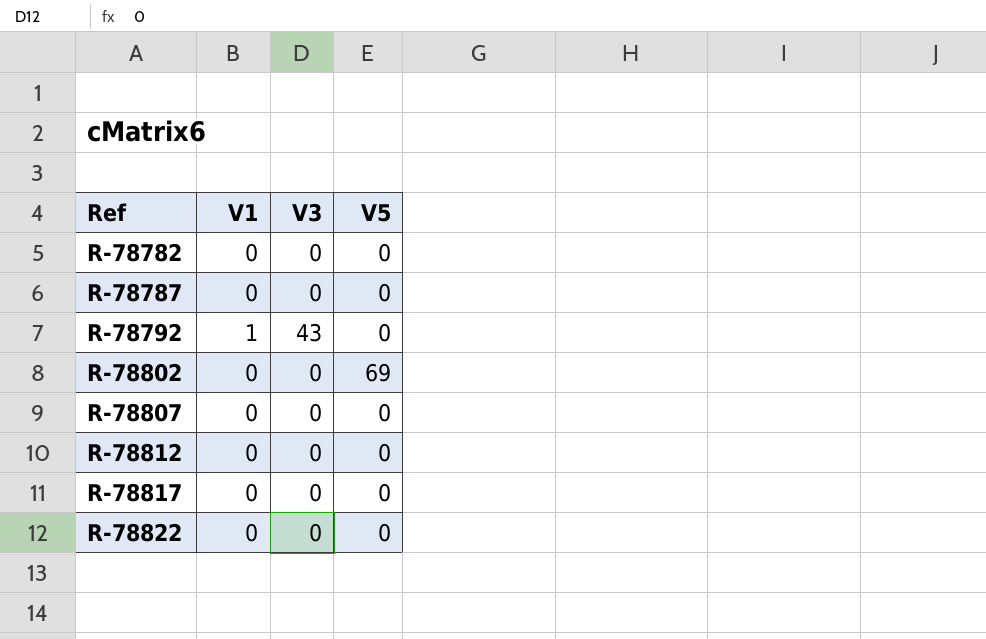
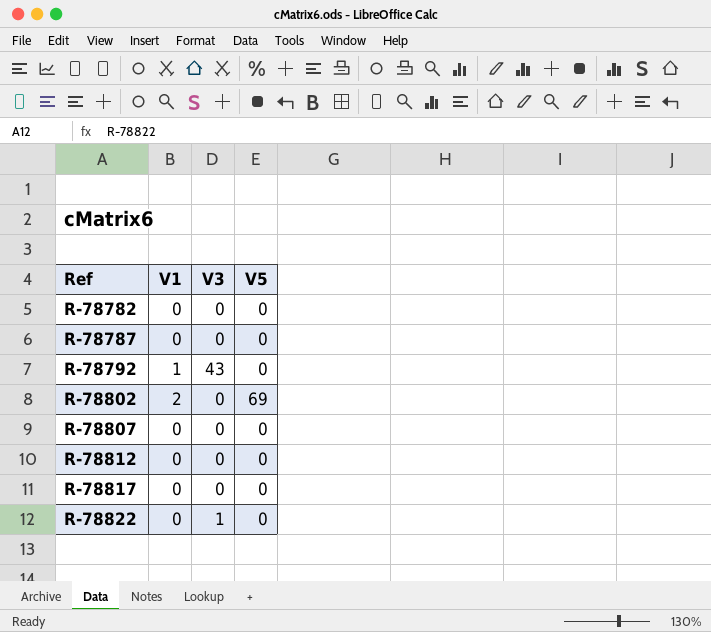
R-78802 | V1: 0 -> 2
R-78822 | V3: 0 -> 1

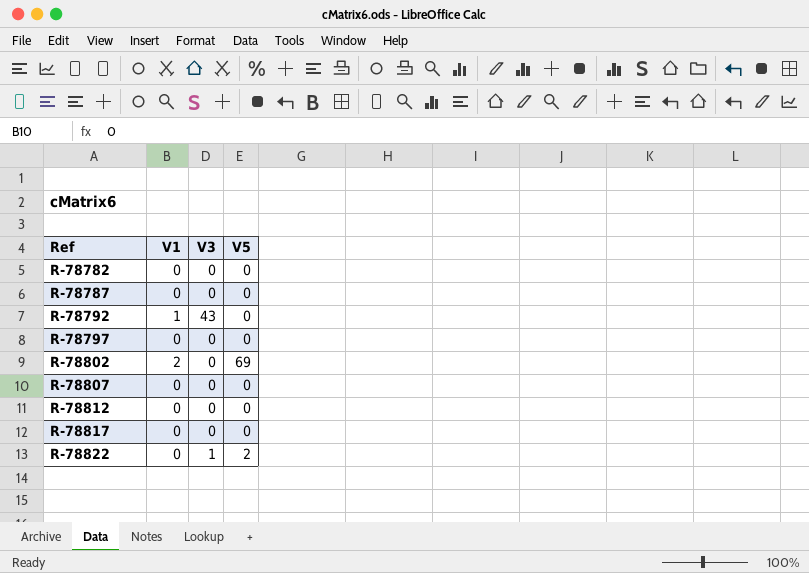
row R-78797: none -> 0 | 0 | 0
R-78822 | V5: 0 -> 2

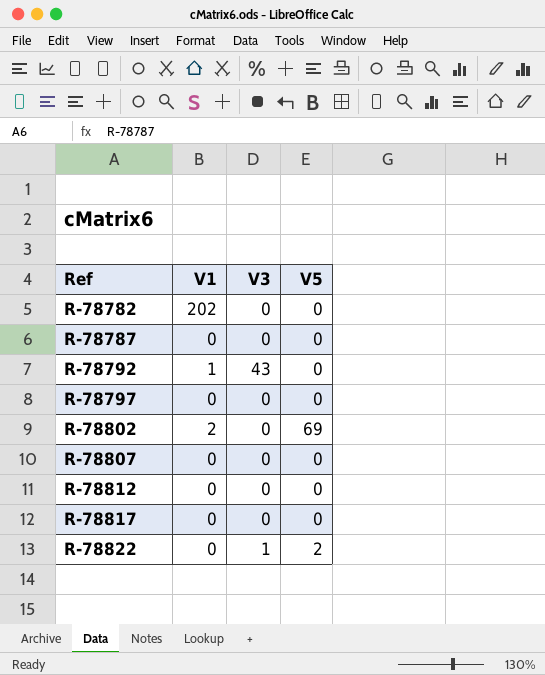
R-78782 | V1: 0 -> 202

